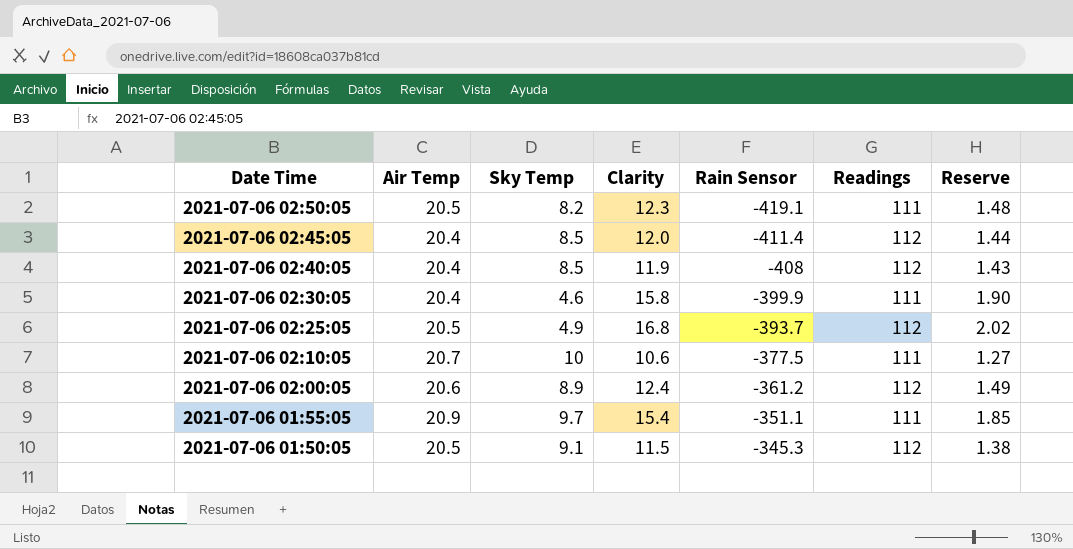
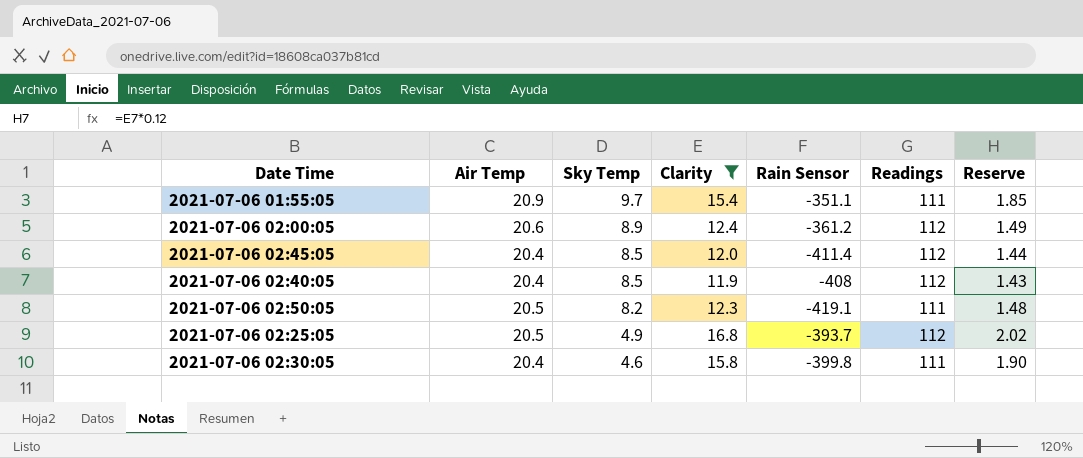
filter: none -> Clarity >= 11.9
row order: Date Time descending -> Sky Temp descending
2021-07-06 02:30:05 | Rain Sensor: -399.9 -> -399.8

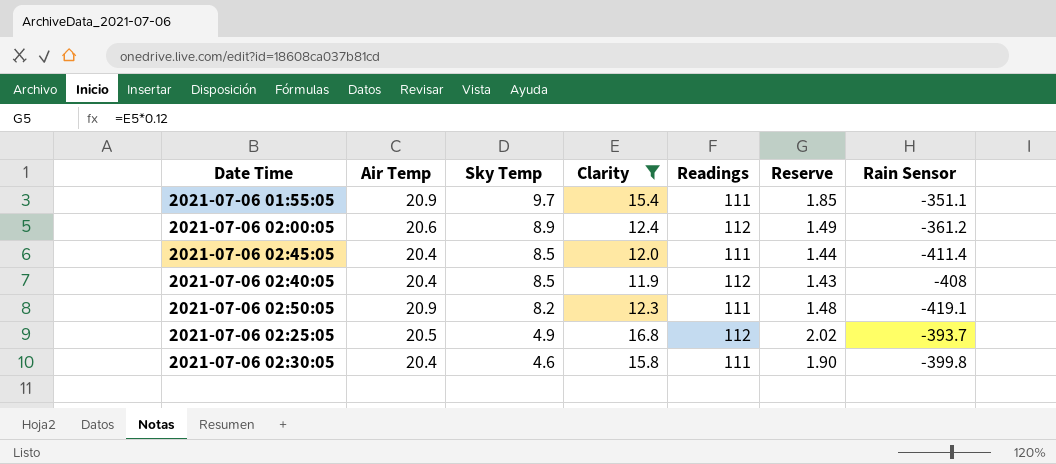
column Rain Sensor | position: 5 -> 7
2021-07-06 02:45:05 | Readings: 112 -> 111
2021-07-06 02:50:05 | Air Temp: 20.5 -> 20.9

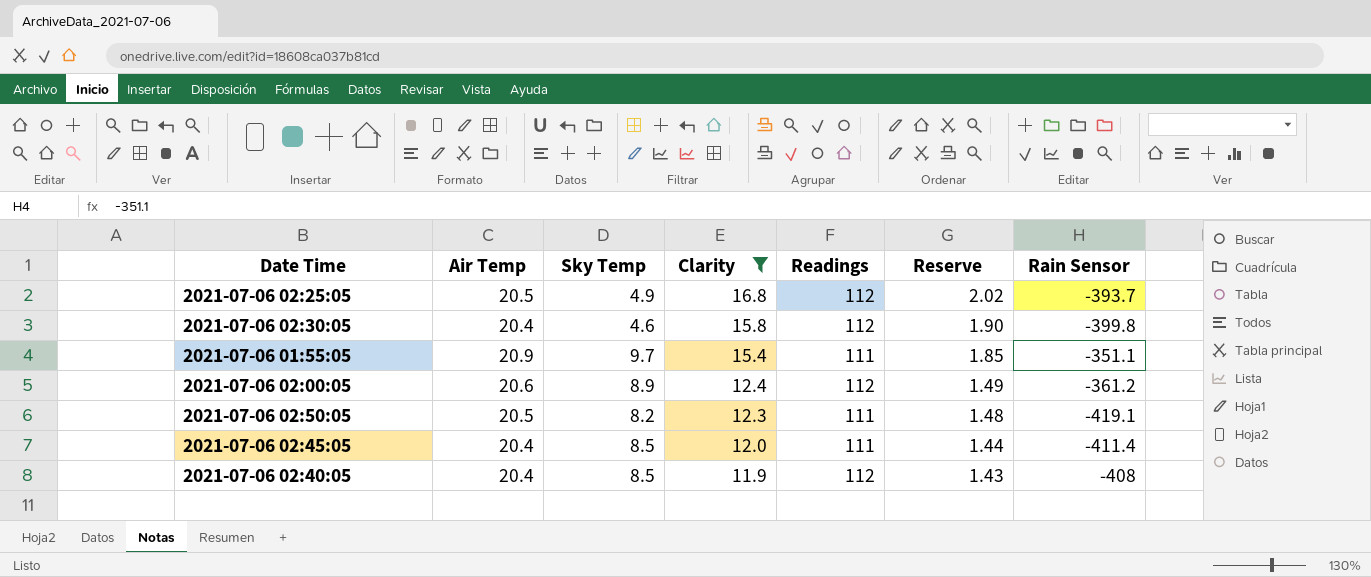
row order: Sky Temp descending -> Clarity descending
2021-07-06 02:30:05 | Readings: 111 -> 112
2021-07-06 02:50:05 | Air Temp: 20.9 -> 20.5

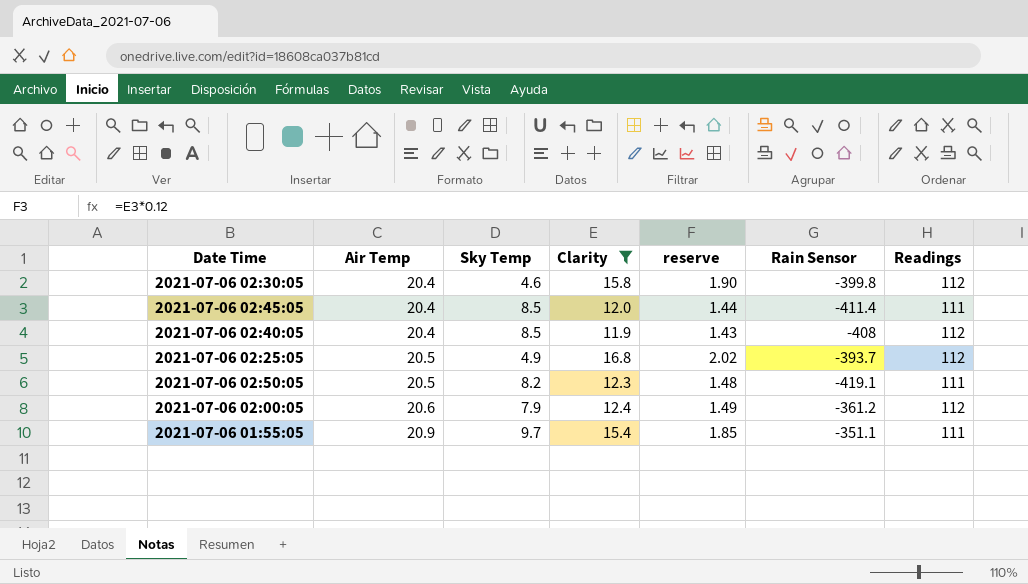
row order: Clarity descending -> Air Temp ascending
column name: Reserve -> reserve
column Readings | position: 5 -> 7
2021-07-06 02:00:05 | Sky Temp: 8.9 -> 7.9

